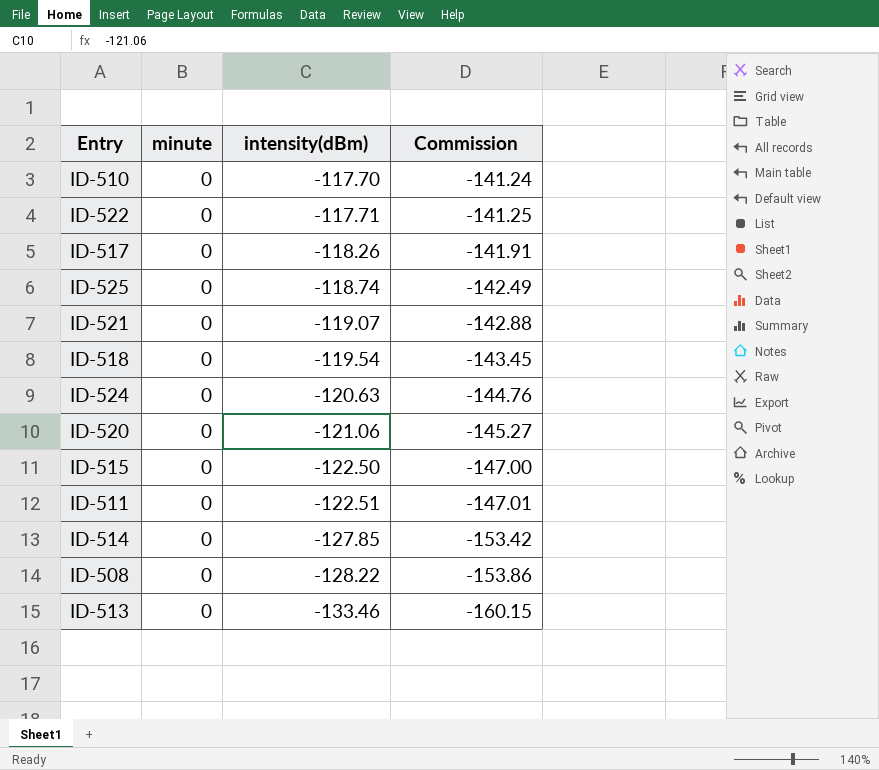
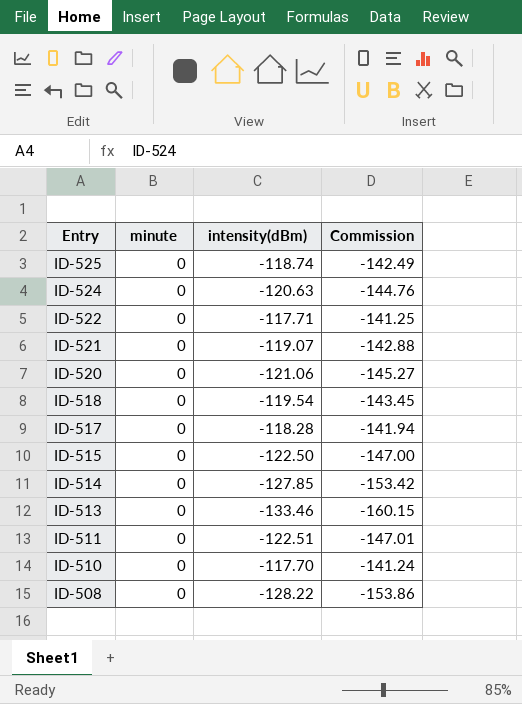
row order: intensity(dBm) descending -> Entry descending
ID-517 | intensity(dBm): -118.26 -> -118.28
ID-517 | Commission: -141.91 -> -141.94

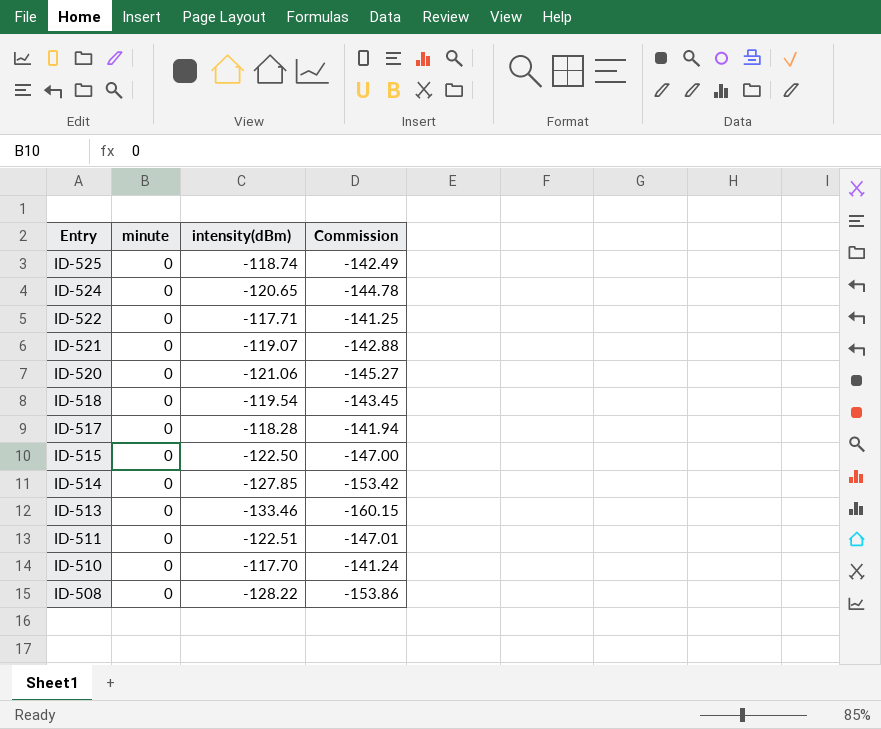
ID-524 | intensity(dBm): -120.63 -> -120.65
ID-524 | Commission: -144.76 -> -144.78

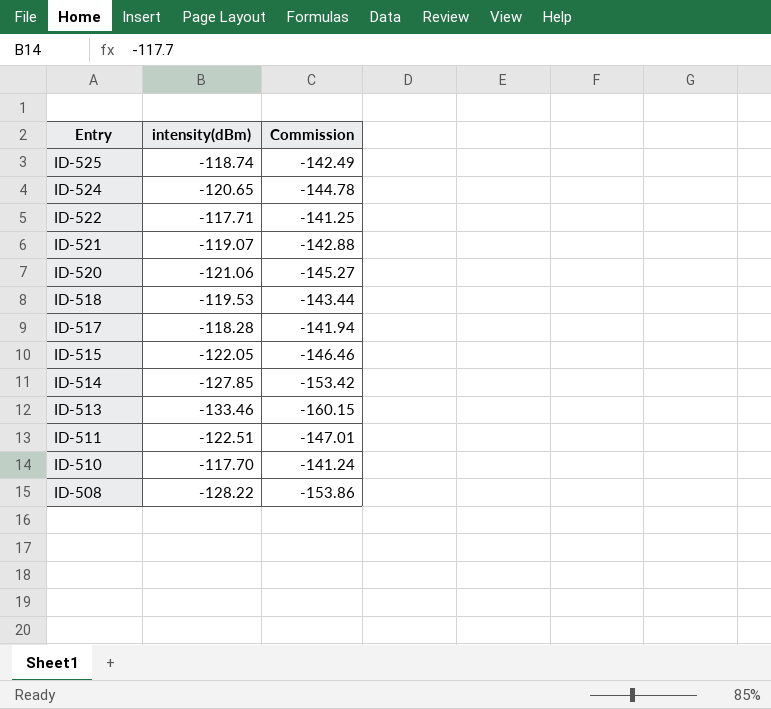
column minute | position: 2 -> none
ID-518 | intensity(dBm): -119.54 -> -119.53
ID-518 | Commission: -143.45 -> -143.44
ID-515 | intensity(dBm): -122.50 -> -122.05
ID-515 | Commission: -147.00 -> -146.46

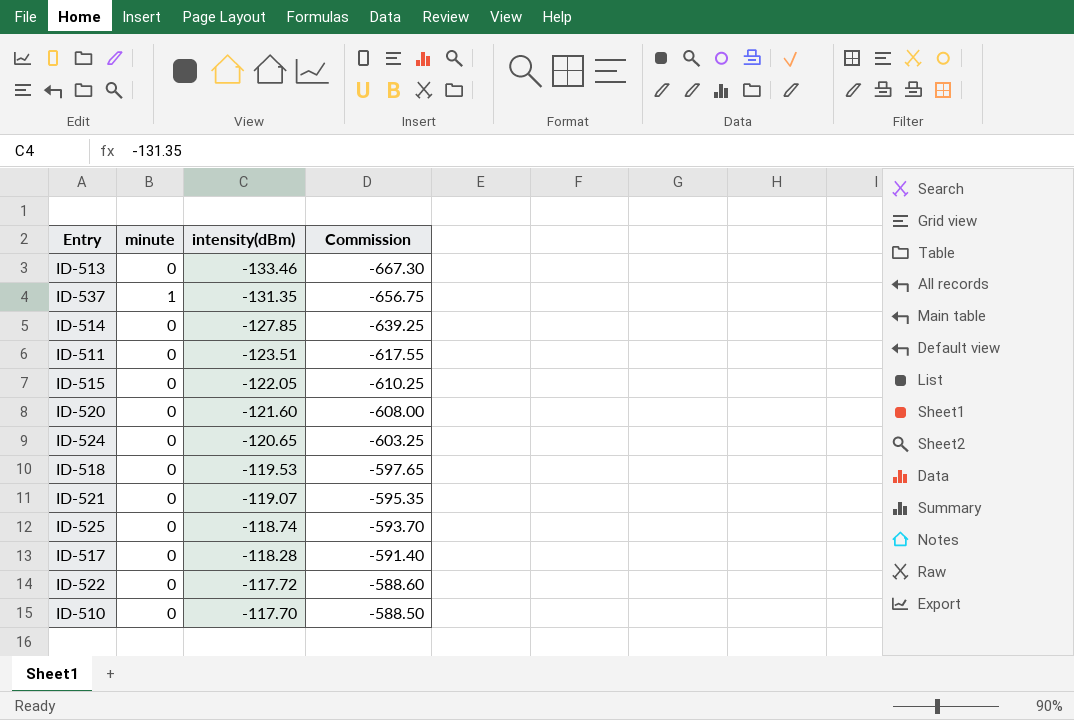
row order: Entry descending -> intensity(dBm) ascending
column minute | position: none -> 2
column Commission | formula: [intensity(dBm)] * 1.2 -> [intensity(dBm)] * 5
row ID-508: -128.22 | -153.86 -> none
row ID-537: none -> 1 | -131.35 | -656.75
ID-511 | intensity(dBm): -122.51 -> -123.51
ID-520 | intensity(dBm): -121.06 -> -121.60
ID-522 | intensity(dBm): -117.71 -> -117.72

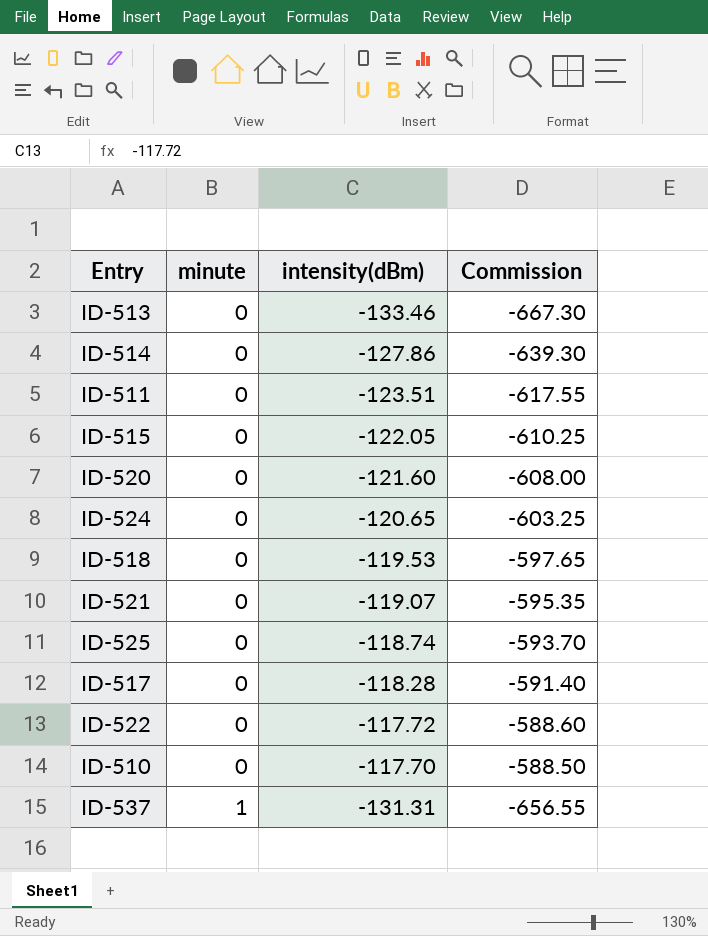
row order: intensity(dBm) ascending -> minute ascending
ID-514 | intensity(dBm): -127.85 -> -127.86
ID-514 | Commission: -639.25 -> -639.30
ID-537 | intensity(dBm): -131.35 -> -131.31
ID-537 | Commission: -656.75 -> -656.55

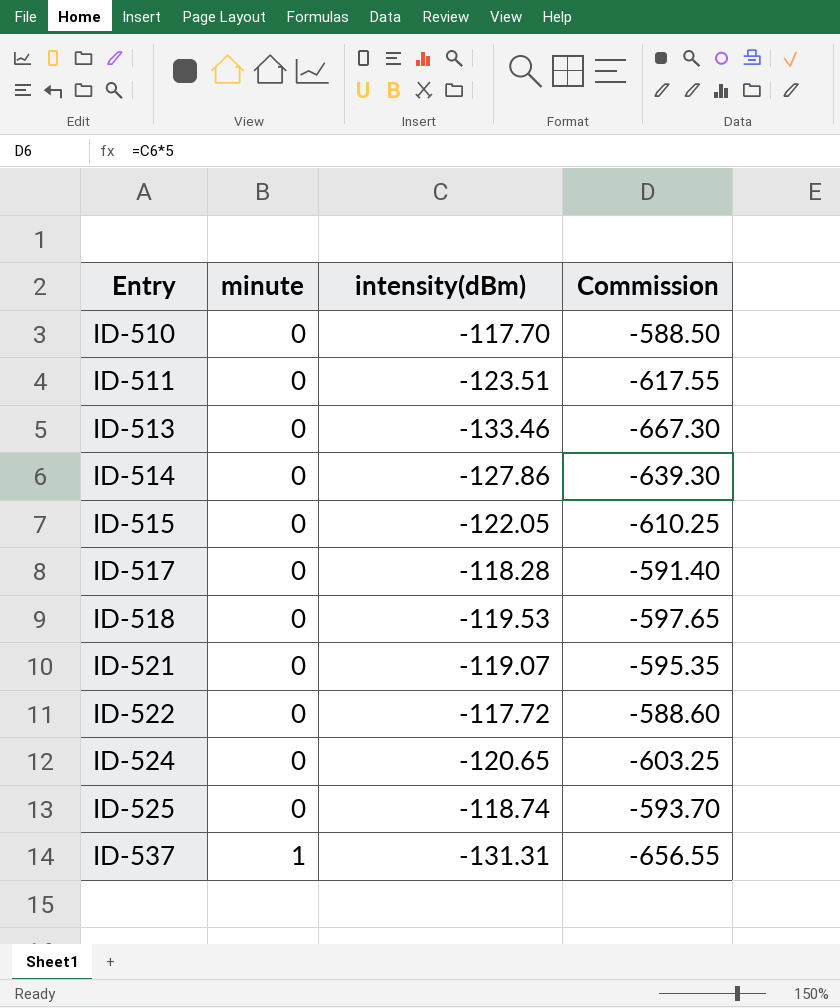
row order: minute ascending -> Entry ascending
row ID-520: 0 | -121.60 | -608.00 -> none

